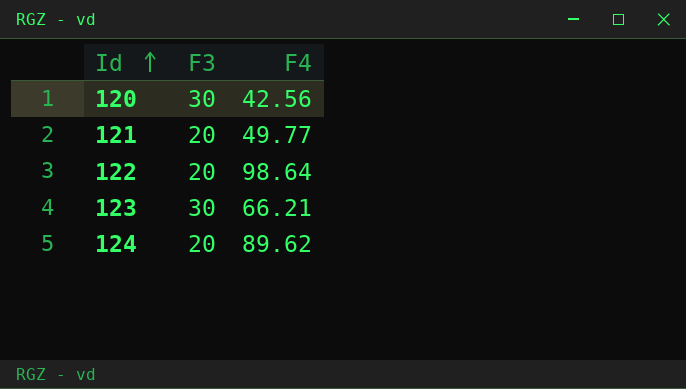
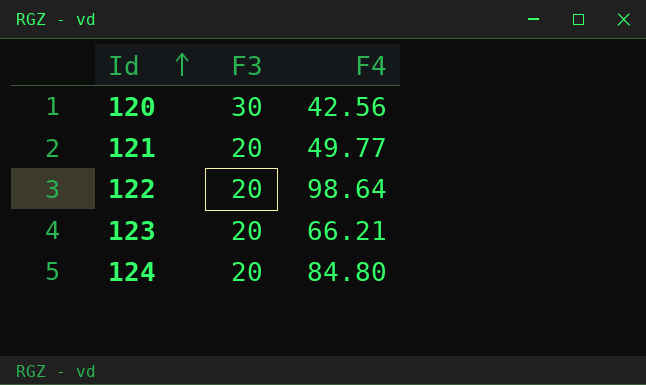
123 | F3: 30 -> 20
124 | F4: 89.62 -> 84.80

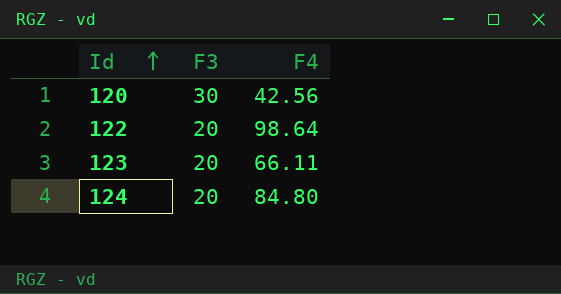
row 121: 20 | 49.77 -> none
123 | F4: 66.21 -> 66.11

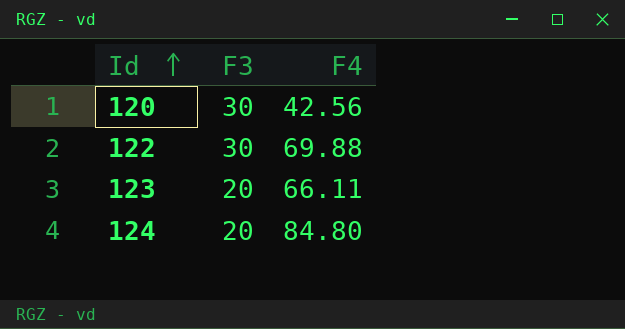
122 | F3: 20 -> 30
122 | F4: 98.64 -> 69.88

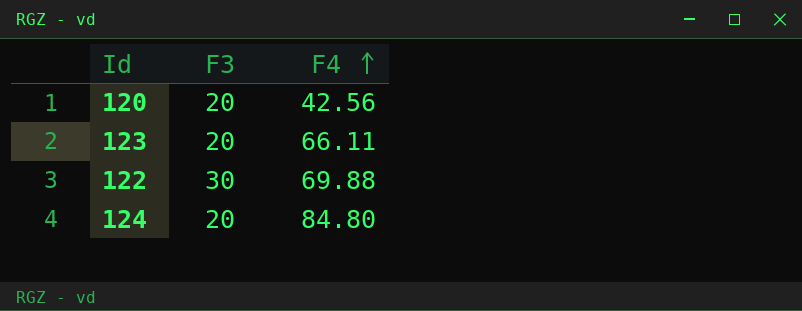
row order: Id ascending -> F4 ascending
120 | F3: 30 -> 20

